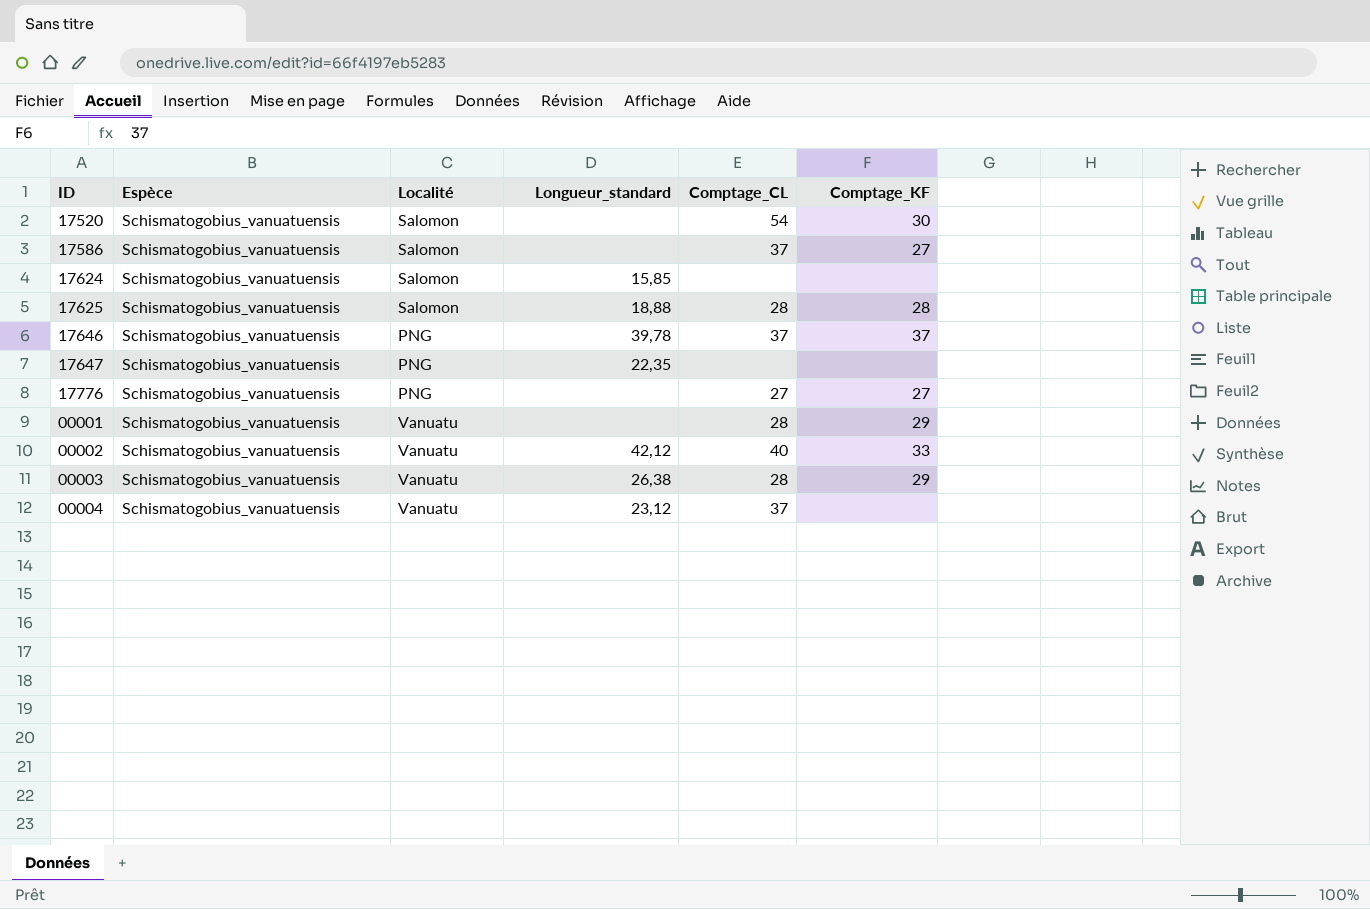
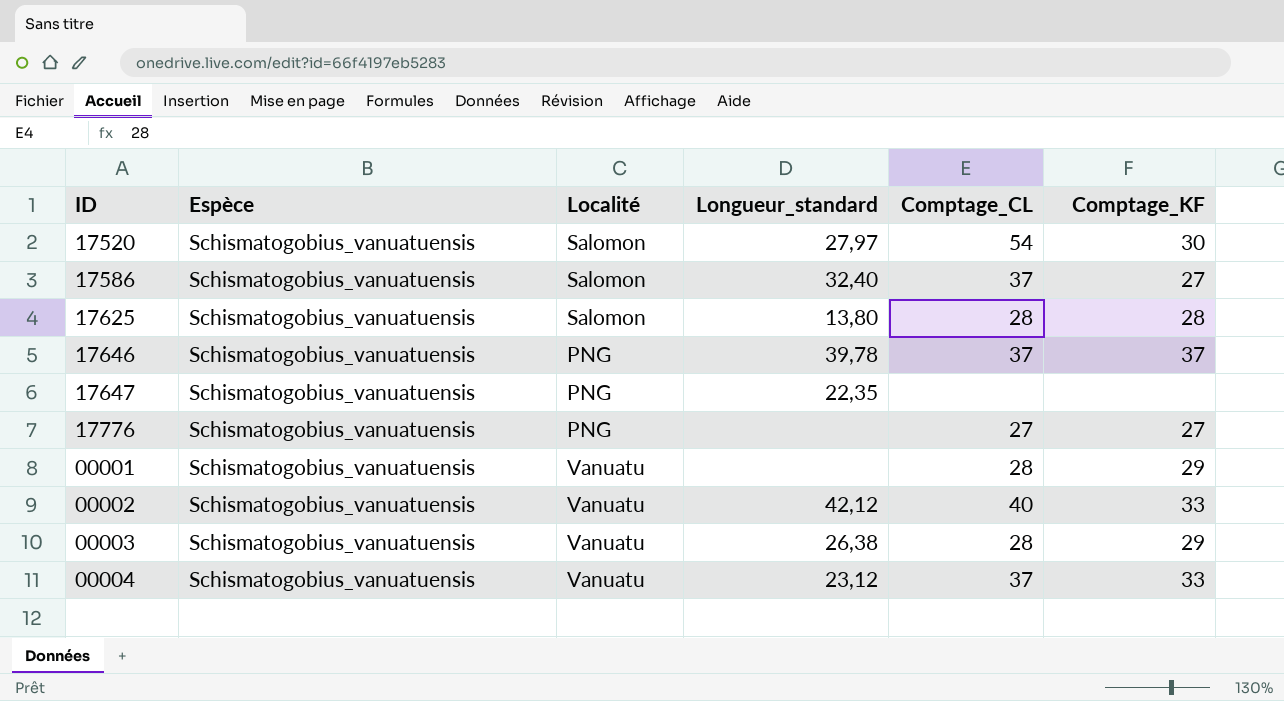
row 17624: Schismatogobius_vanuatuensis | Salomon | 15,85 | none | none -> none
17520 | Longueur_standard: none -> 27,97
17586 | Longueur_standard: none -> 32,40
17625 | Longueur_standard: 18,88 -> 13,80
00004 | Comptage_KF: none -> 33

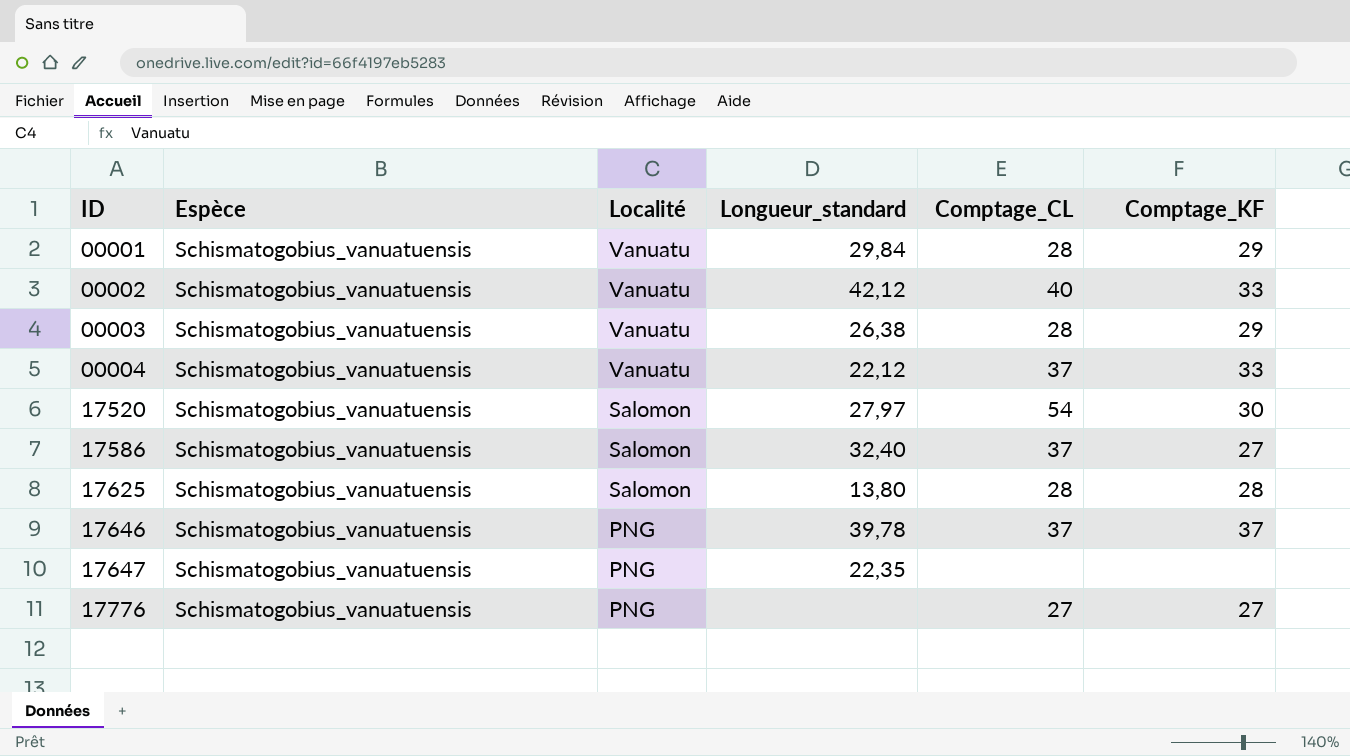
row order: none -> ID ascending
00001 | Longueur_standard: none -> 29,84
00004 | Longueur_standard: 23,12 -> 22,12

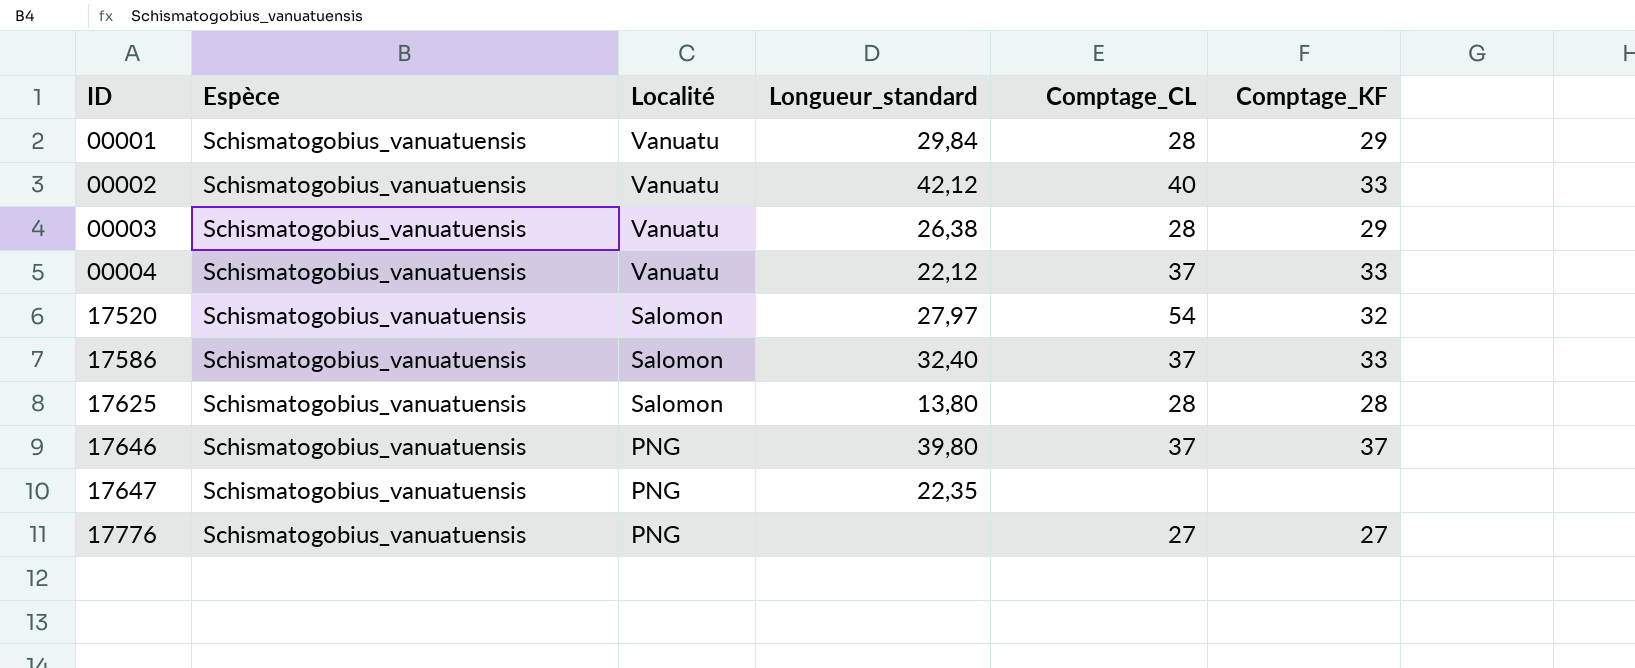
17520 | Comptage_KF: 30 -> 32
17586 | Comptage_KF: 27 -> 33
17646 | Longueur_standard: 39,78 -> 39,80

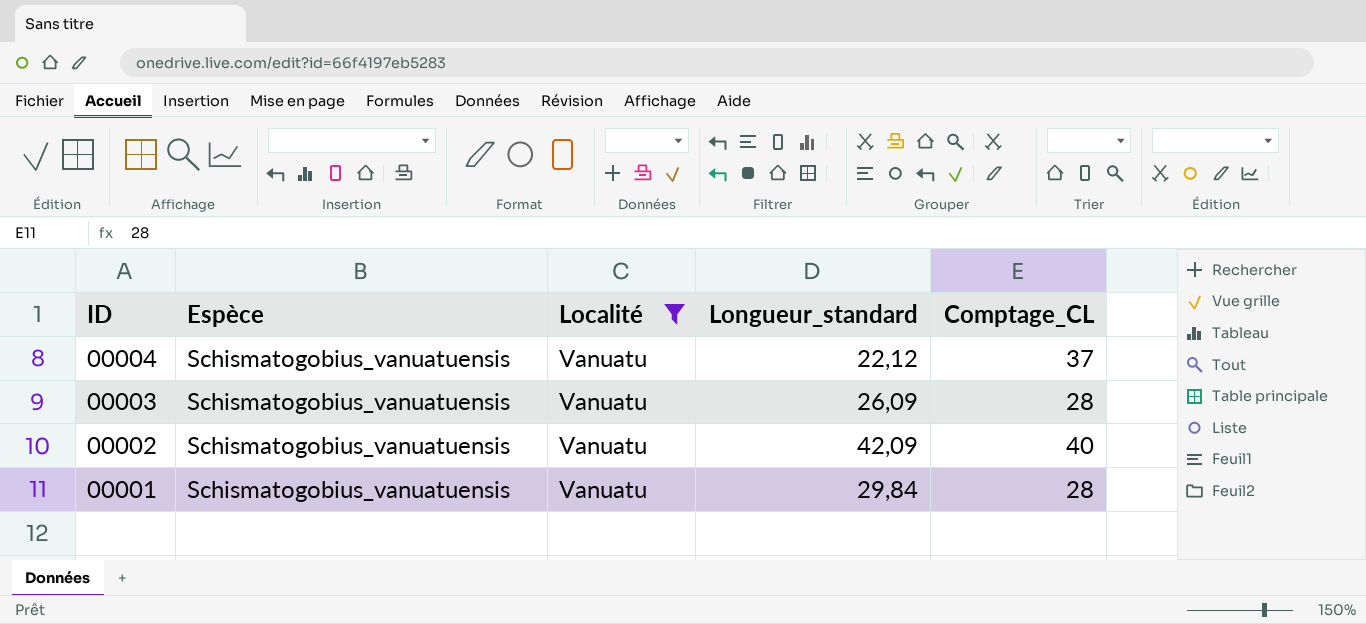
filter: none -> Localité = Vanuatu
row order: ID ascending -> ID descending
column Comptage_KF | position: 6 -> none
00003 | Longueur_standard: 26,38 -> 26,09
00002 | Longueur_standard: 42,12 -> 42,09

